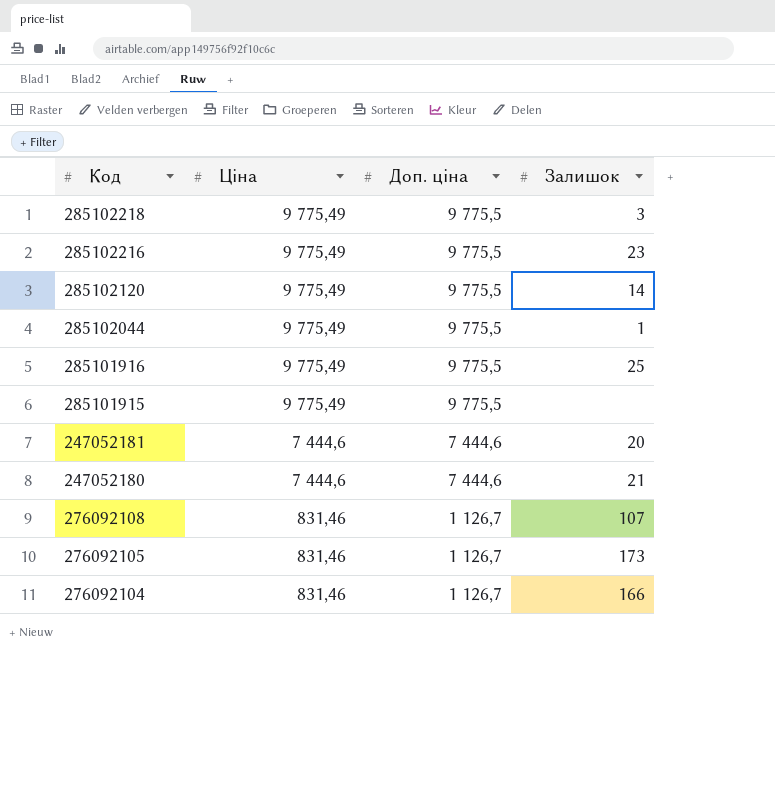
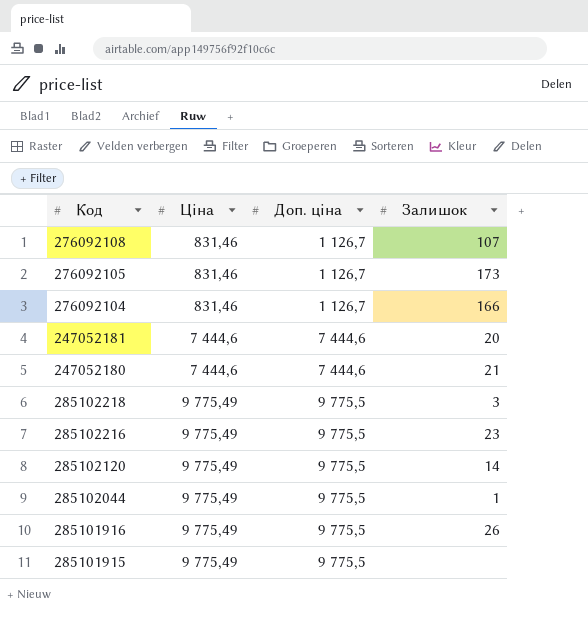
row order: Ціна descending -> Ціна ascending
285101916 | Залишок: 25 -> 26

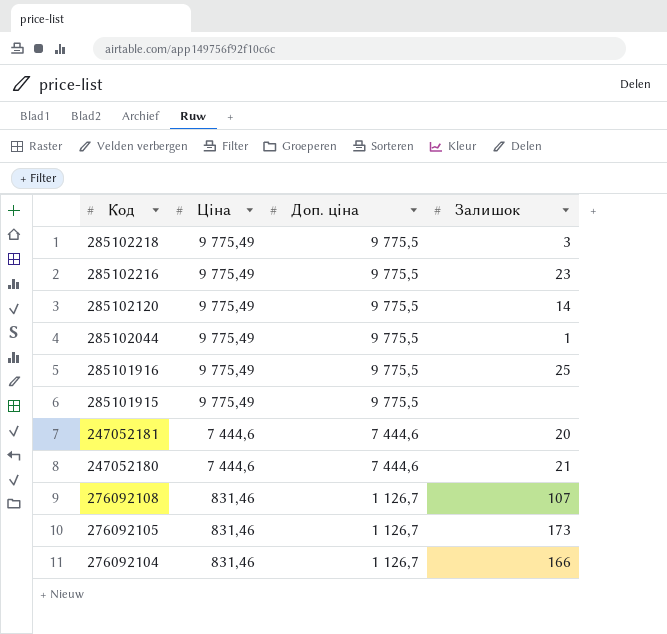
row order: Ціна ascending -> Ціна descending
285101916 | Залишок: 26 -> 25

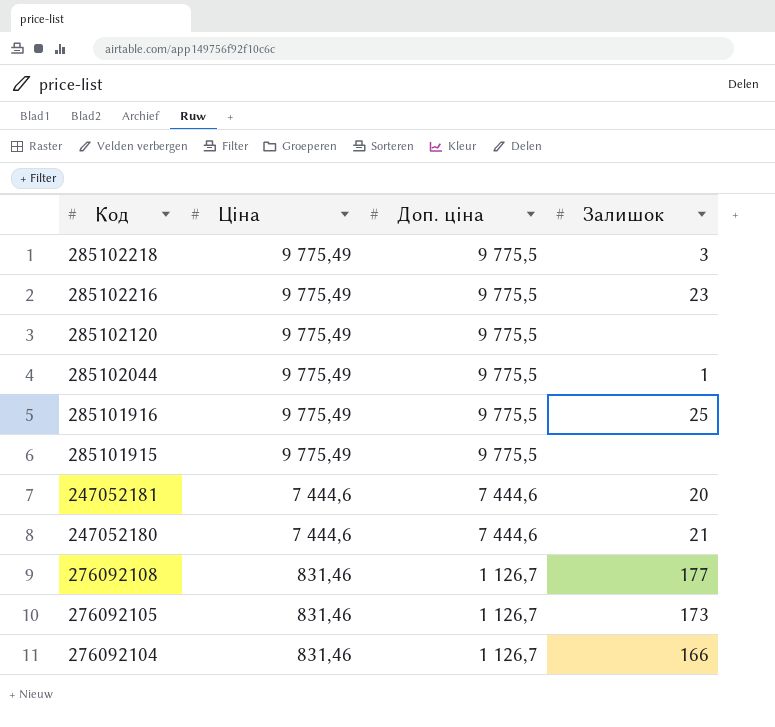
285102120 | Залишок: 14 -> none
276092108 | Залишок: 107 -> 177

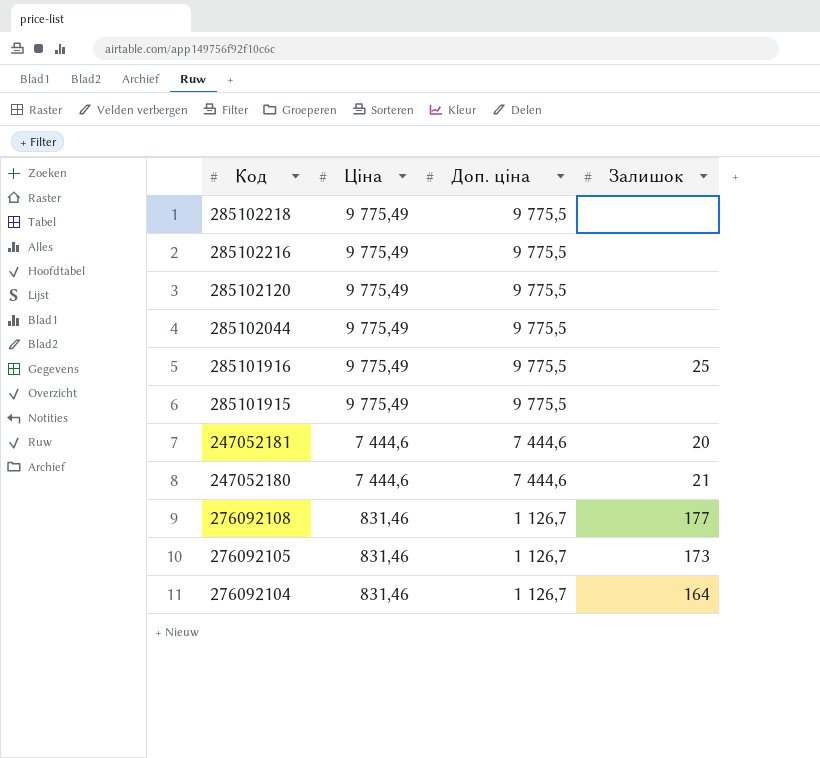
285102218 | Залишок: 3 -> none
285102216 | Залишок: 23 -> none
285102044 | Залишок: 1 -> none
276092104 | Залишок: 166 -> 164

